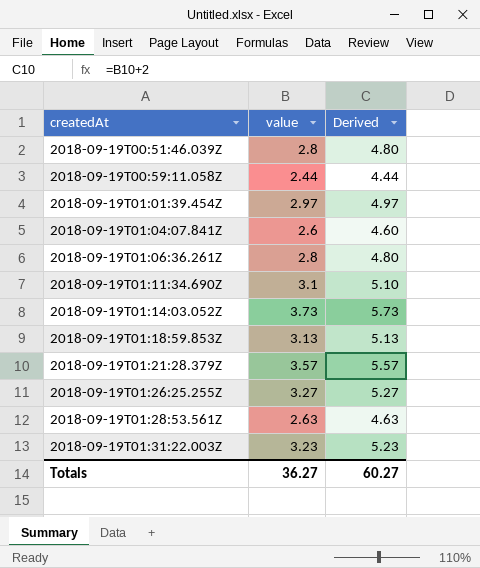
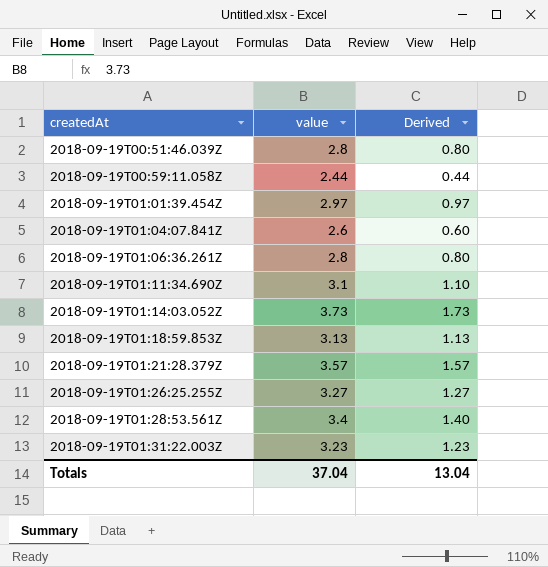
column Derived | formula: [value] + 2 -> [value] - 2
2018-09-19T01:28:53.561Z | value: 2.63 -> 3.4
Totals | value: 36.27 -> 37.04
Totals | Derived: 60.27 -> 13.04

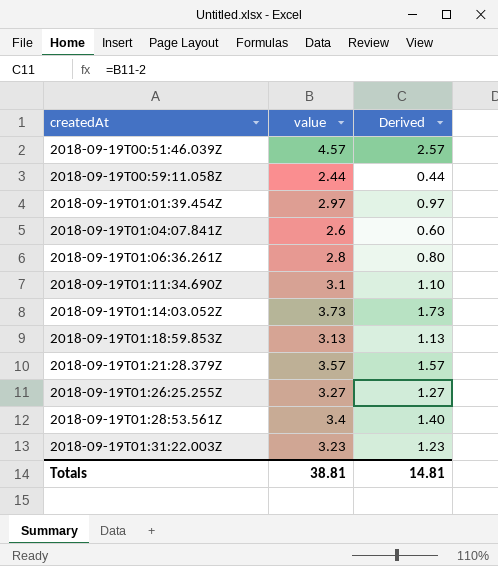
2018-09-19T00:51:46.039Z | value: 2.8 -> 4.57
2018-09-19T00:51:46.039Z | Derived: 0.80 -> 2.57
Totals | value: 37.04 -> 38.81
Totals | Derived: 13.04 -> 14.81

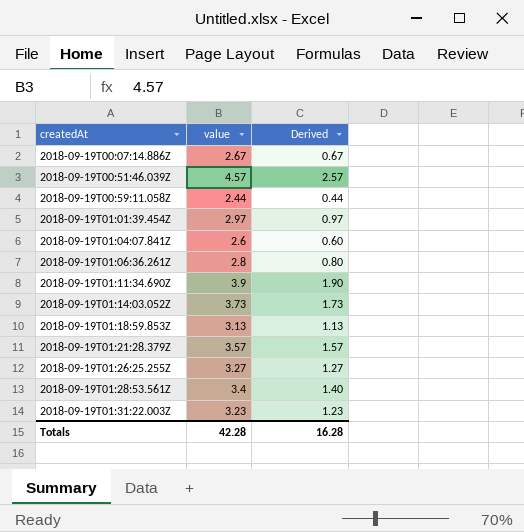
row 2018-09-19T00:07:14.886Z: none -> 2.67 | 0.67
2018-09-19T01:11:34.690Z | value: 3.1 -> 3.9
2018-09-19T01:11:34.690Z | Derived: 1.10 -> 1.90
Totals | value: 38.81 -> 42.28
Totals | Derived: 14.81 -> 16.28

